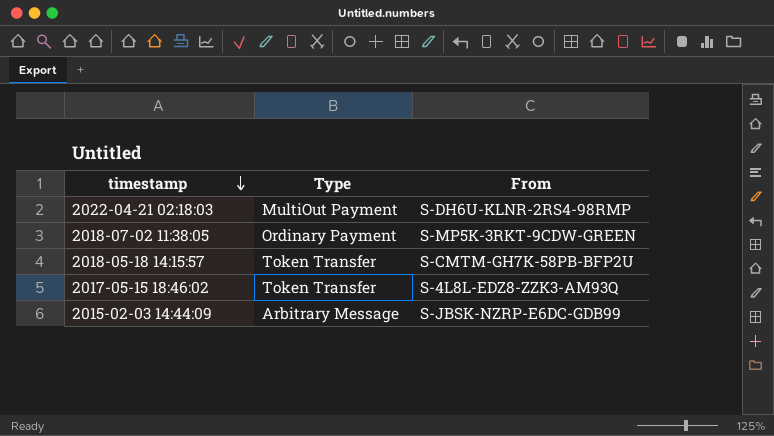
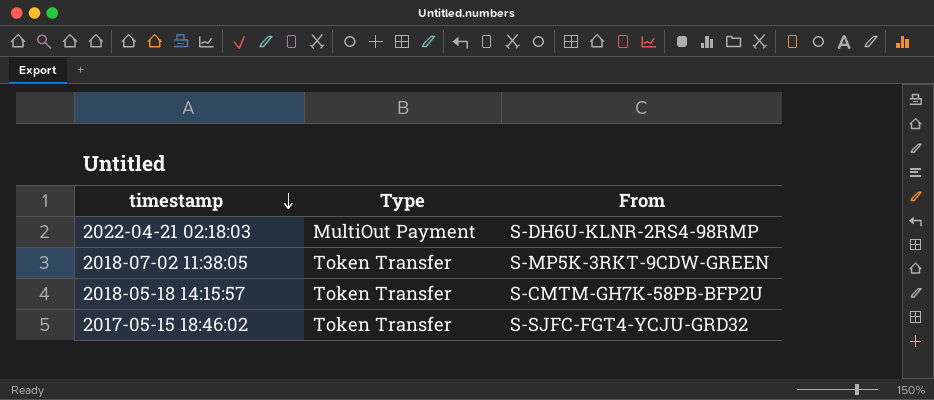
row 2015-02-03 14:44:09: Arbitrary Message | S-JBSK-NZRP-E6DC-GDB99 -> none
2018-07-02 11:38:05 | Type: Ordinary Payment -> Token Transfer
2017-05-15 18:46:02 | From: S-4L8L-EDZ8-ZZK3-AM93Q -> S-SJFC-FGT4-YCJU-GRD32

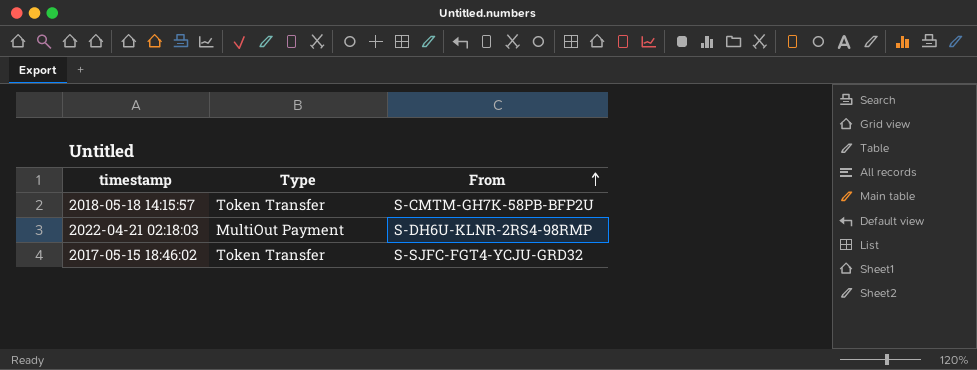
row order: timestamp descending -> From ascending
row 2018-07-02 11:38:05: Token Transfer | S-MP5K-3RKT-9CDW-GREEN -> none

